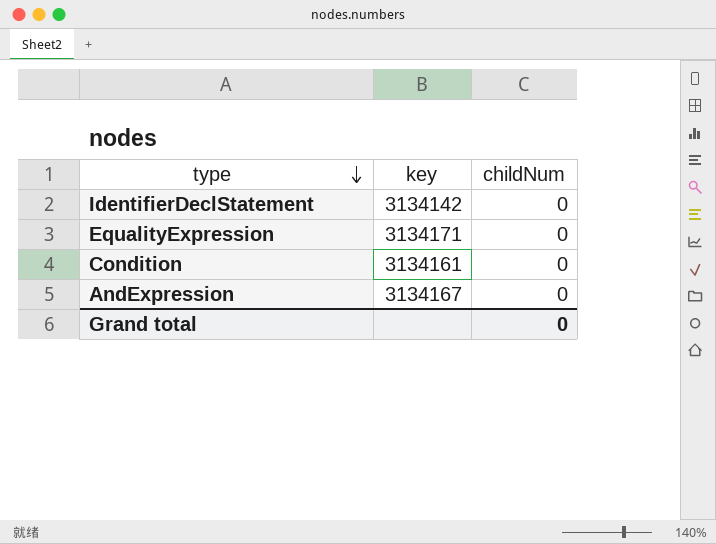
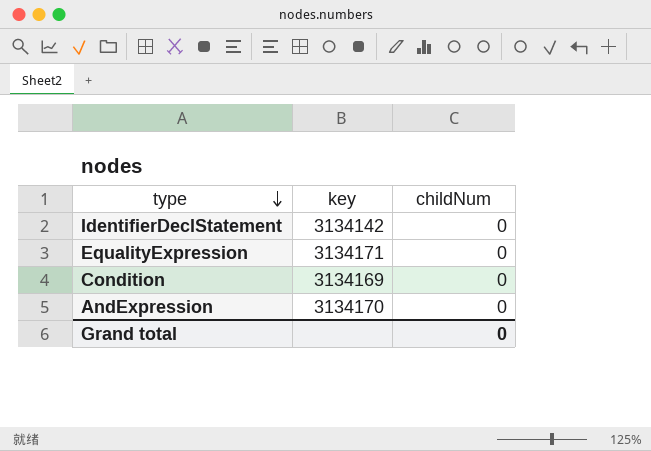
Condition | key: 3134161 -> 3134169
AndExpression | key: 3134167 -> 3134170

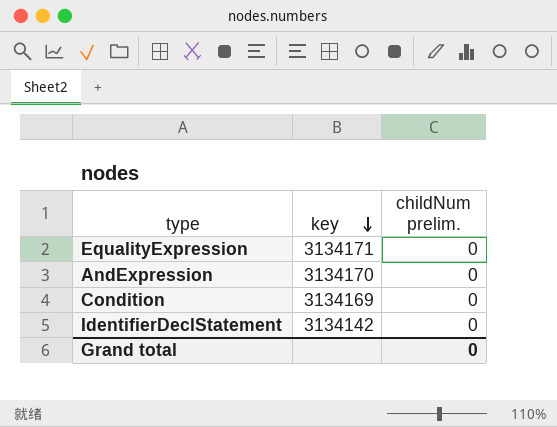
row order: type descending -> key descending
column name: childNum -> childNum prelim.

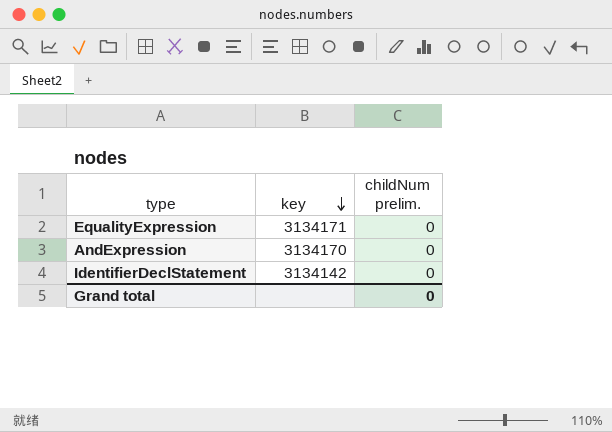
row Condition: 3134169 | 0 -> none

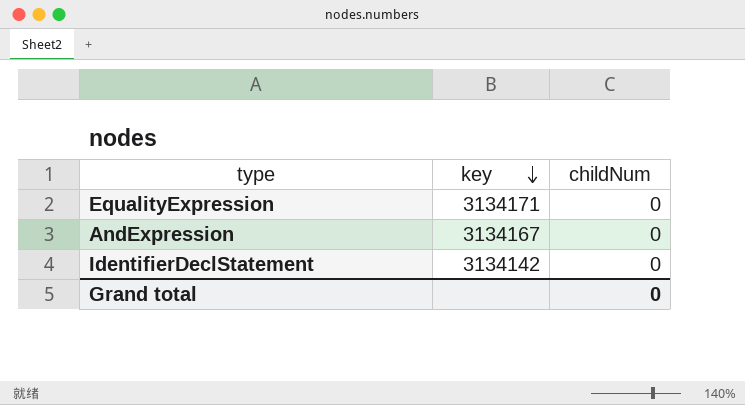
column name: childNum prelim. -> childNum
AndExpression | key: 3134170 -> 3134167

